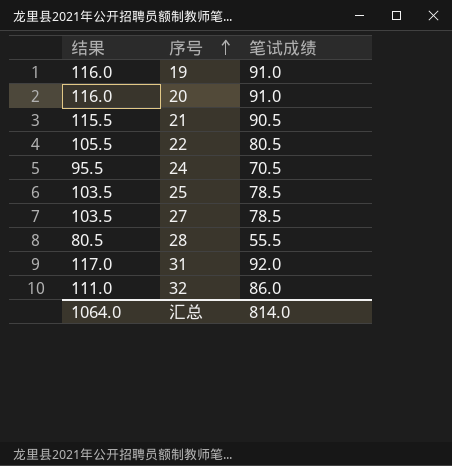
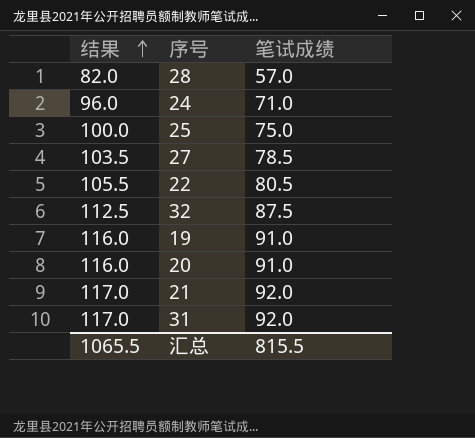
row order: 序号 ascending -> 结果 ascending
28 | 结果: 80.5 -> 82.0
28 | 笔试成绩: 55.5 -> 57.0
24 | 结果: 95.5 -> 96.0
24 | 笔试成绩: 70.5 -> 71.0
25 | 结果: 103.5 -> 100.0
25 | 笔试成绩: 78.5 -> 75.0
32 | 结果: 111.0 -> 112.5
32 | 笔试成绩: 86.0 -> 87.5
21 | 结果: 115.5 -> 117.0
21 | 笔试成绩: 90.5 -> 92.0
汇总 | 结果: 1064.0 -> 1065.5
汇总 | 笔试成绩: 814.0 -> 815.5

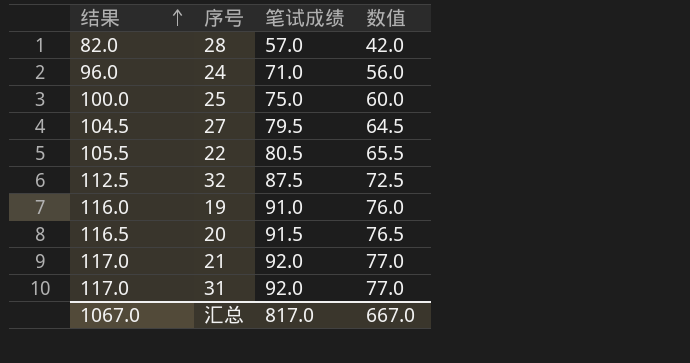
column 数值 | formula: none -> [笔试成绩] - 15
27 | 结果: 103.5 -> 104.5
27 | 笔试成绩: 78.5 -> 79.5
20 | 结果: 116.0 -> 116.5
20 | 笔试成绩: 91.0 -> 91.5
汇总 | 结果: 1065.5 -> 1067.0
汇总 | 笔试成绩: 815.5 -> 817.0

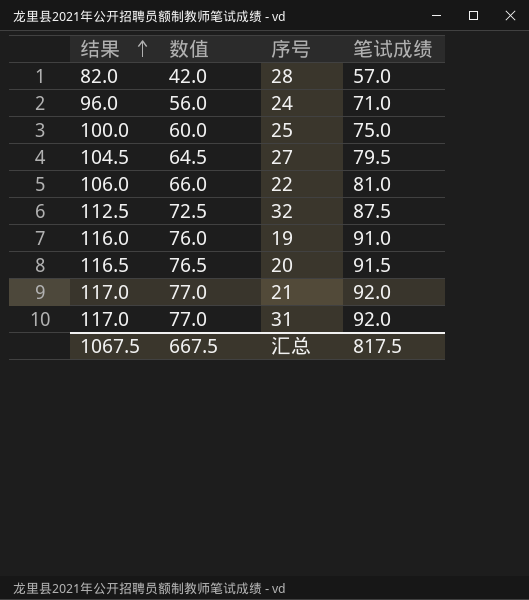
column 数值 | position: 4 -> 2
22 | 结果: 105.5 -> 106.0
22 | 数值: 65.5 -> 66.0
22 | 笔试成绩: 80.5 -> 81.0
汇总 | 结果: 1067.0 -> 1067.5
汇总 | 数值: 667.0 -> 667.5
汇总 | 笔试成绩: 817.0 -> 817.5

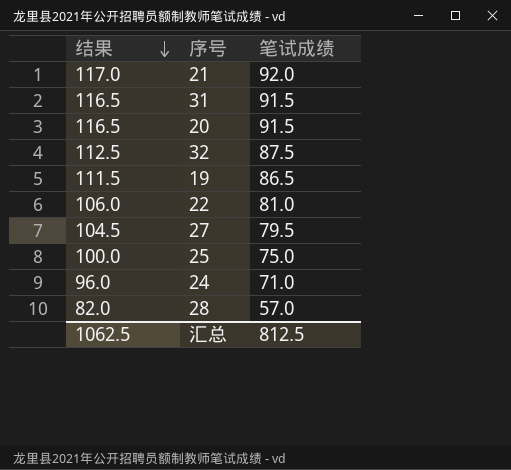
row order: 结果 ascending -> 结果 descending
column 数值 | formula: [笔试成绩] - 15 -> none
31 | 结果: 117.0 -> 116.5
31 | 笔试成绩: 92.0 -> 91.5
19 | 结果: 116.0 -> 111.5
19 | 笔试成绩: 91.0 -> 86.5
汇总 | 结果: 1067.5 -> 1062.5
汇总 | 笔试成绩: 817.5 -> 812.5

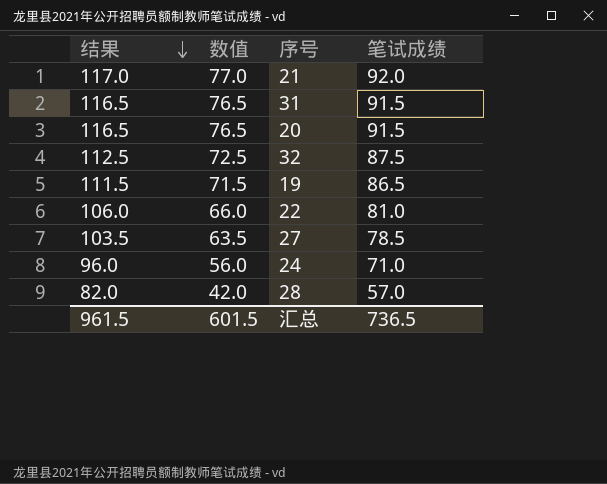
column 数值 | formula: none -> [笔试成绩] - 15
row 25: 100.0 | 75.0 -> none
27 | 结果: 104.5 -> 103.5
27 | 笔试成绩: 79.5 -> 78.5
汇总 | 结果: 1062.5 -> 961.5
汇总 | 笔试成绩: 812.5 -> 736.5

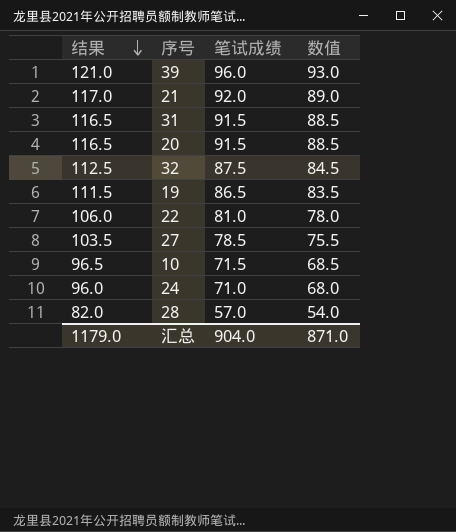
column 数值 | formula: [笔试成绩] - 15 -> [笔试成绩] - 3
column 数值 | position: 2 -> 4
row 39: none -> 121.0 | 96.0 | 93.0
row 10: none -> 96.5 | 71.5 | 68.5
汇总 | 结果: 961.5 -> 1179.0
汇总 | 笔试成绩: 736.5 -> 904.0
汇总 | 数值: 601.5 -> 871.0

